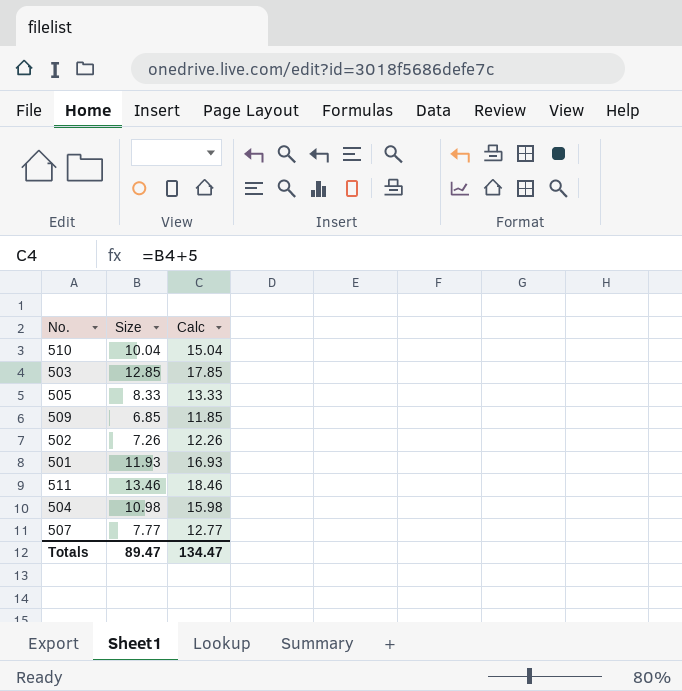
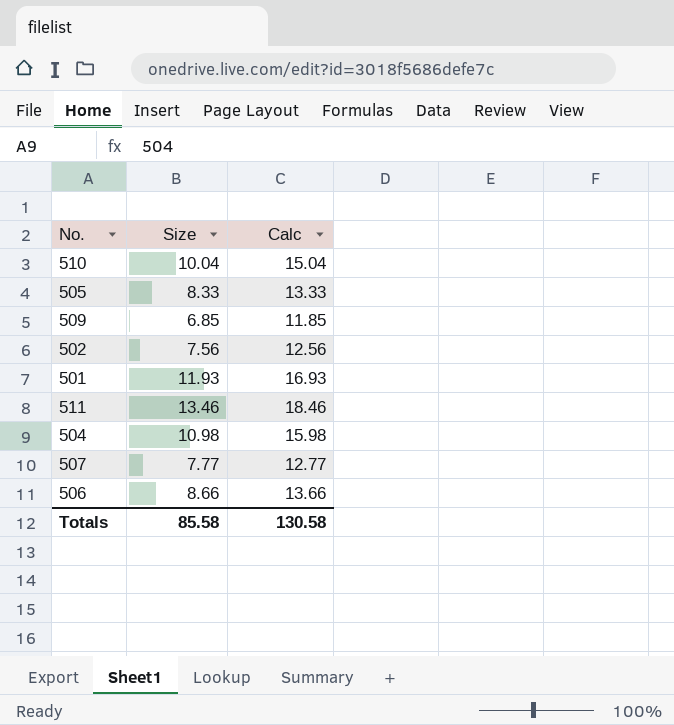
row 503: 12.85 | 17.85 -> none
502 | Size: 7.26 -> 7.56
502 | Calc: 12.26 -> 12.56
row 506: none -> 8.66 | 13.66
Totals | Size: 89.47 -> 85.58
Totals | Calc: 134.47 -> 130.58

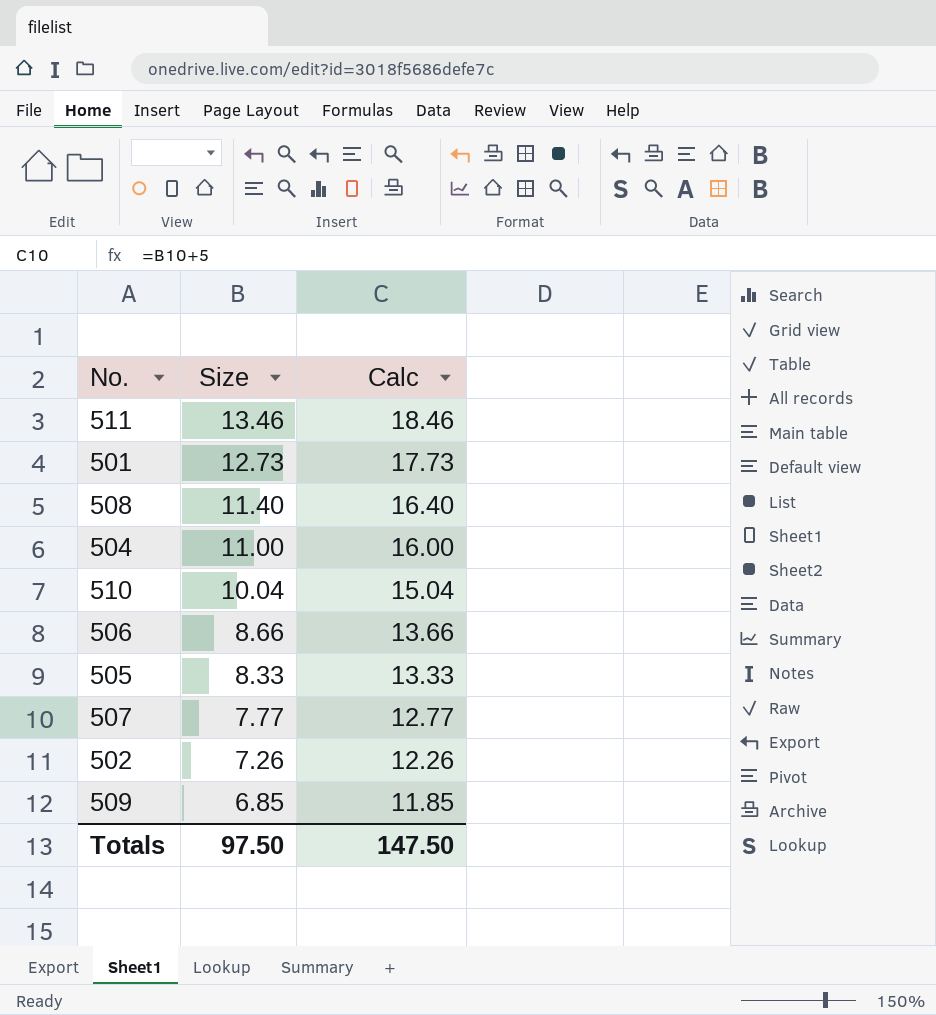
row order: none -> Size descending
501 | Size: 11.93 -> 12.73
501 | Calc: 16.93 -> 17.73
row 508: none -> 11.40 | 16.40
504 | Size: 10.98 -> 11.00
504 | Calc: 15.98 -> 16.00
502 | Size: 7.56 -> 7.26
502 | Calc: 12.56 -> 12.26
Totals | Size: 85.58 -> 97.50
Totals | Calc: 130.58 -> 147.50

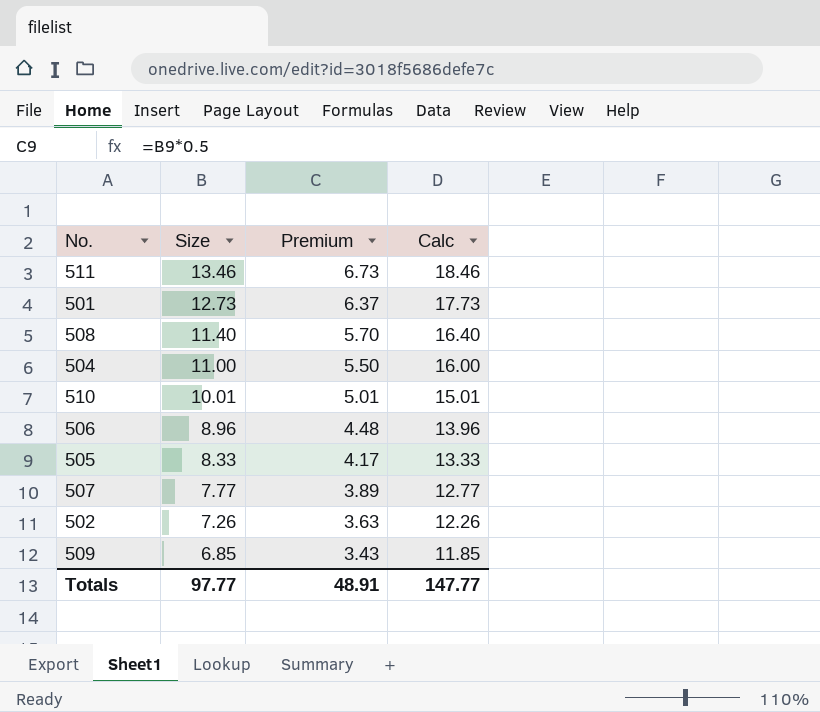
column Premium | formula: none -> [Size] * 0.5
510 | Size: 10.04 -> 10.01
510 | Calc: 15.04 -> 15.01
506 | Size: 8.66 -> 8.96
506 | Calc: 13.66 -> 13.96
Totals | Size: 97.50 -> 97.77
Totals | Calc: 147.50 -> 147.77

